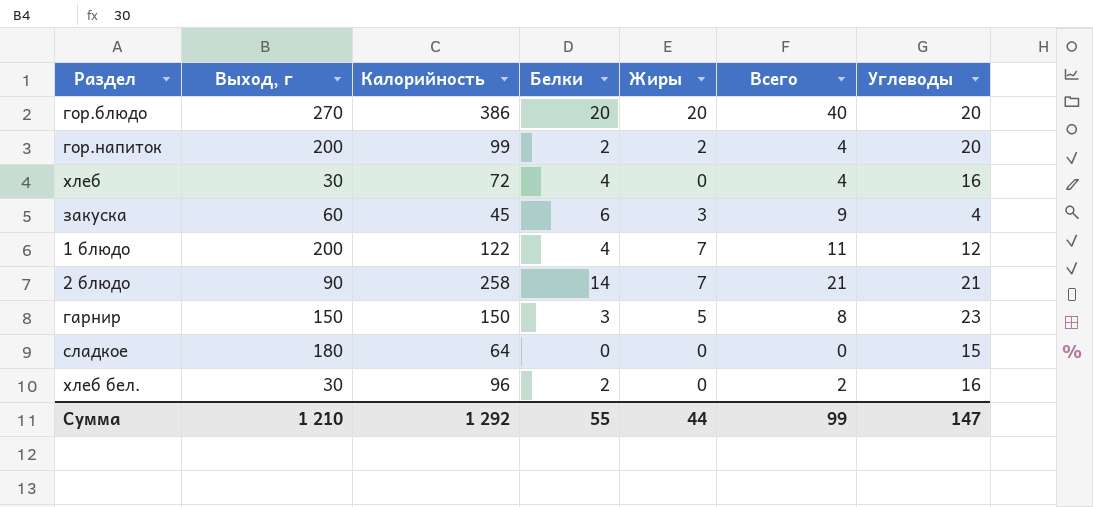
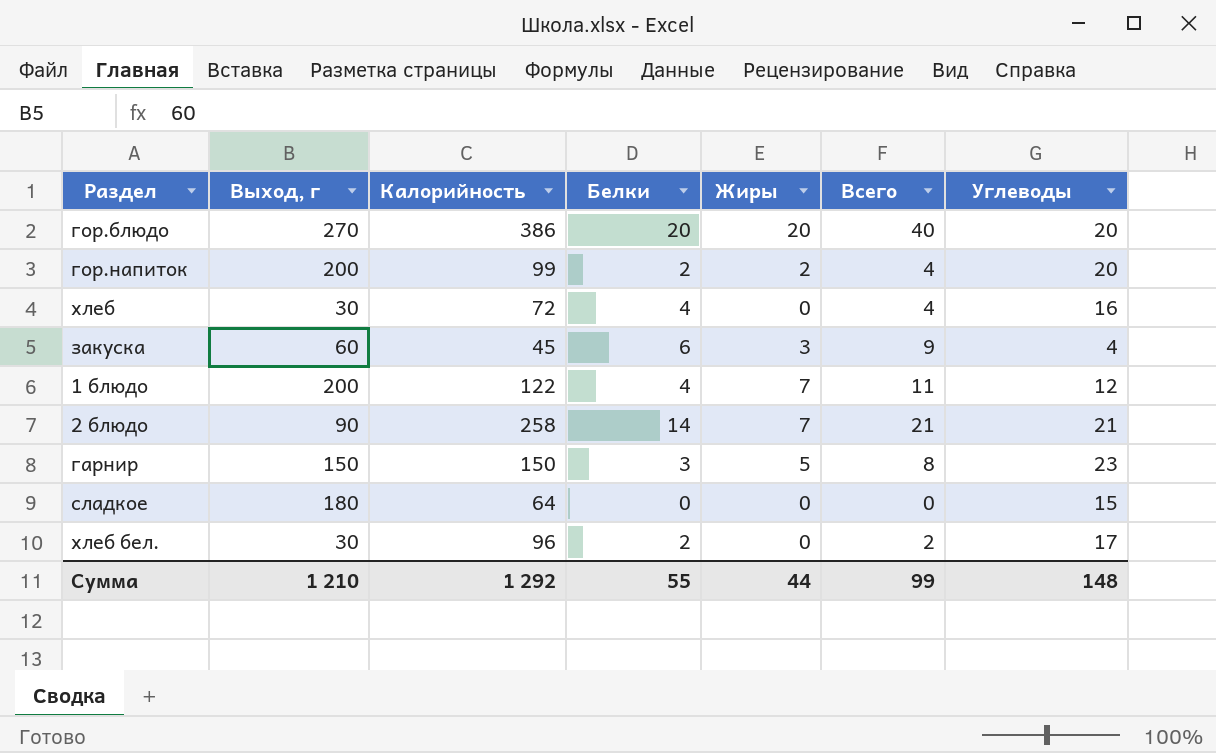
хлеб бел. | Углеводы: 16 -> 17
Сумма | Углеводы: 147 -> 148

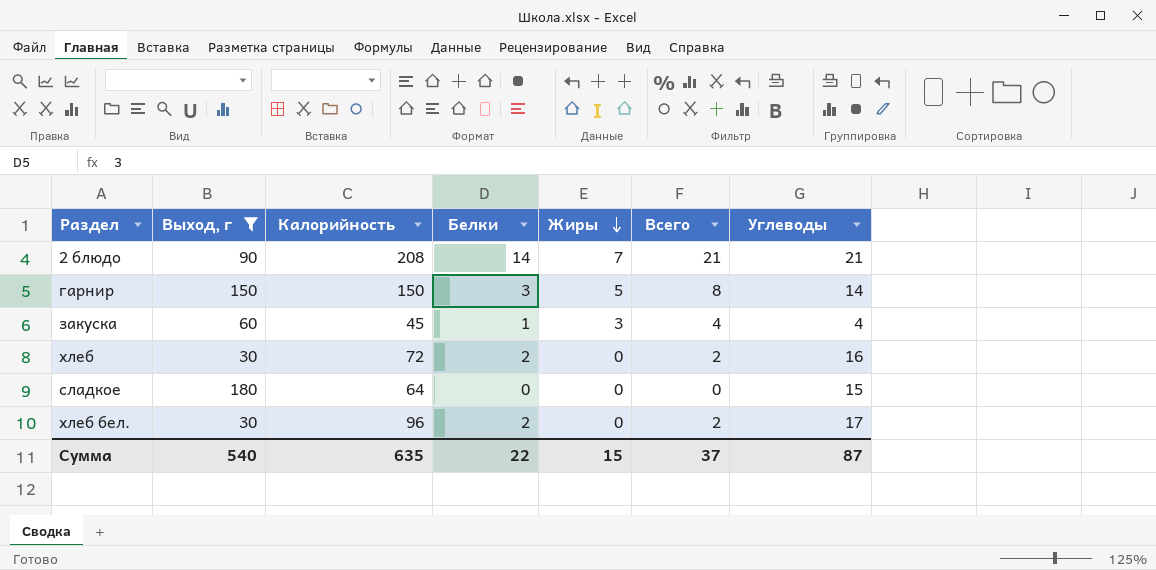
filter: none -> Выход, г <= 180
row order: none -> Жиры descending
2 блюдо | Калорийность: 258 -> 208
гарнир | Углеводы: 23 -> 14
закуска | Белки: 6 -> 1
закуска | Всего: 9 -> 4
хлеб | Белки: 4 -> 2
хлеб | Всего: 4 -> 2
Сумма | Выход, г: 1 210 -> 540
Сумма | Калорийность: 1 292 -> 635
Сумма | Белки: 55 -> 22
Сумма | Жиры: 44 -> 15
Сумма | Всего: 99 -> 37
Сумма | Углеводы: 148 -> 87

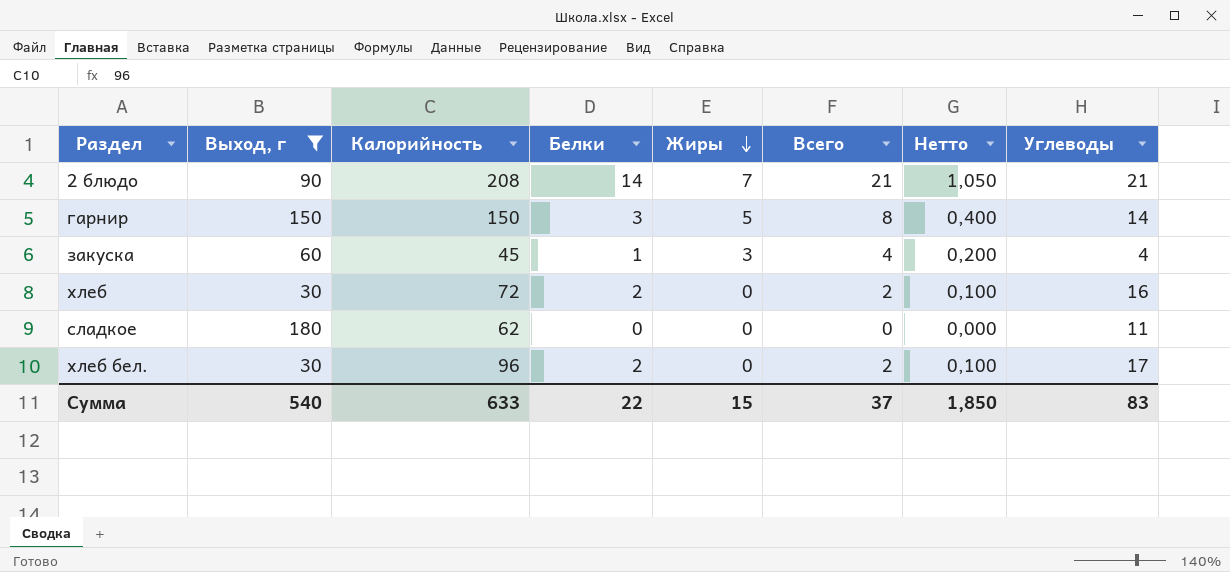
column Нетто | formula: none -> [Всего] * 0,05
сладкое | Калорийность: 64 -> 62
сладкое | Углеводы: 15 -> 11
Сумма | Калорийность: 635 -> 633
Сумма | Углеводы: 87 -> 83

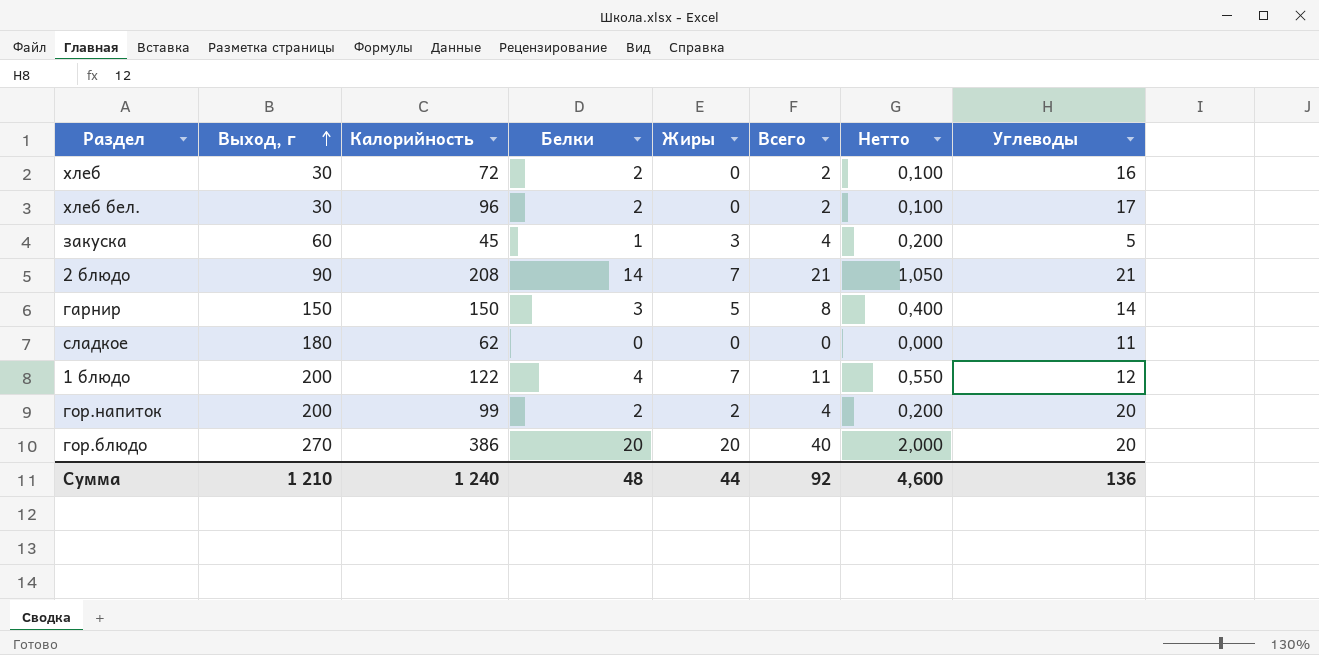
filter: Выход, г <= 180 -> none
row order: Жиры descending -> Выход, г ascending
закуска | Углеводы: 4 -> 5
Сумма | Выход, г: 540 -> 1 210
Сумма | Калорийность: 633 -> 1 240
Сумма | Белки: 22 -> 48
Сумма | Жиры: 15 -> 44
Сумма | Всего: 37 -> 92
Сумма | Нетто: 1,850 -> 4,600
Сумма | Углеводы: 83 -> 136

